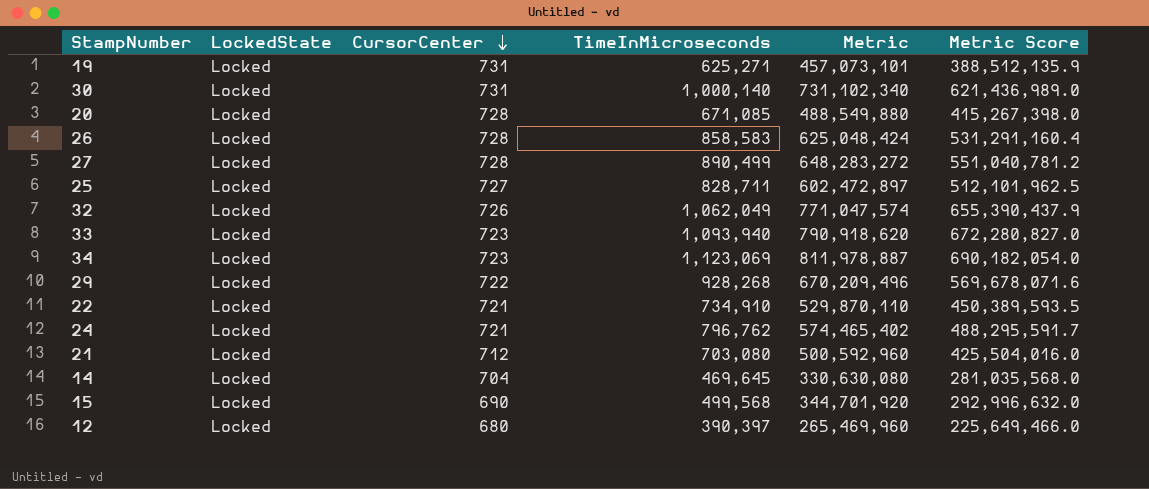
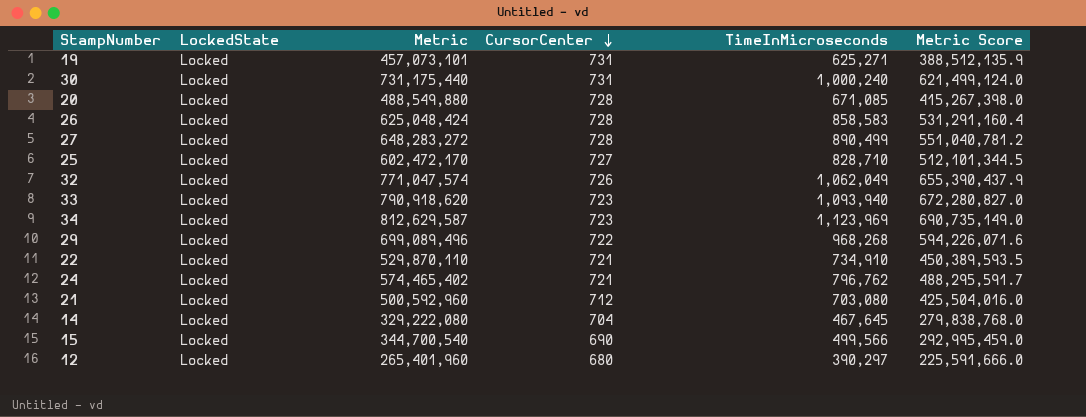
column Metric | position: 5 -> 3
30 | Metric: 731,102,340 -> 731,175,440
30 | TimeInMicroseconds: 1,000,140 -> 1,000,240
30 | Metric Score: 621,436,989.0 -> 621,499,124.0
25 | Metric: 602,472,897 -> 602,472,170
25 | TimeInMicroseconds: 828,711 -> 828,710
25 | Metric Score: 512,101,962.5 -> 512,101,344.5
34 | Metric: 811,978,887 -> 812,629,587
34 | TimeInMicroseconds: 1,123,069 -> 1,123,969
34 | Metric Score: 690,182,054.0 -> 690,735,149.0
29 | Metric: 670,209,496 -> 699,089,496
29 | TimeInMicroseconds: 928,268 -> 968,268
29 | Metric Score: 569,678,071.6 -> 594,226,071.6
14 | Metric: 330,630,080 -> 329,222,080
14 | TimeInMicroseconds: 469,645 -> 467,645
14 | Metric Score: 281,035,568.0 -> 279,838,768.0
15 | Metric: 344,701,920 -> 344,700,540
15 | TimeInMicroseconds: 499,568 -> 499,566
15 | Metric Score: 292,996,632.0 -> 292,995,459.0
12 | Metric: 265,469,960 -> 265,401,960
12 | TimeInMicroseconds: 390,397 -> 390,297
12 | Metric Score: 225,649,466.0 -> 225,591,666.0

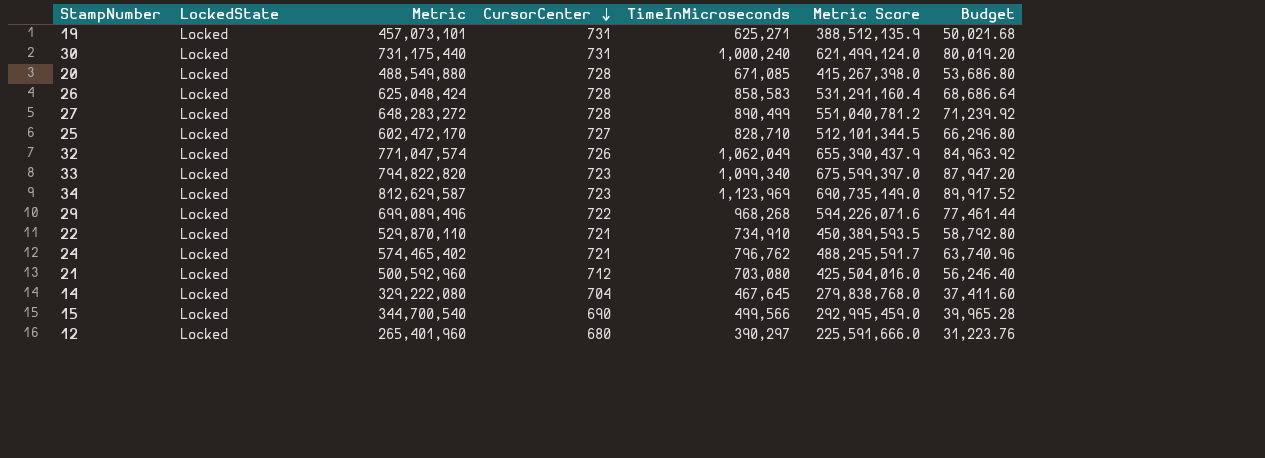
column Budget | formula: none -> [TimeInMicroseconds] * 0.08
33 | Metric: 790,918,620 -> 794,822,820
33 | TimeInMicroseconds: 1,093,940 -> 1,099,340
33 | Metric Score: 672,280,827.0 -> 675,599,397.0

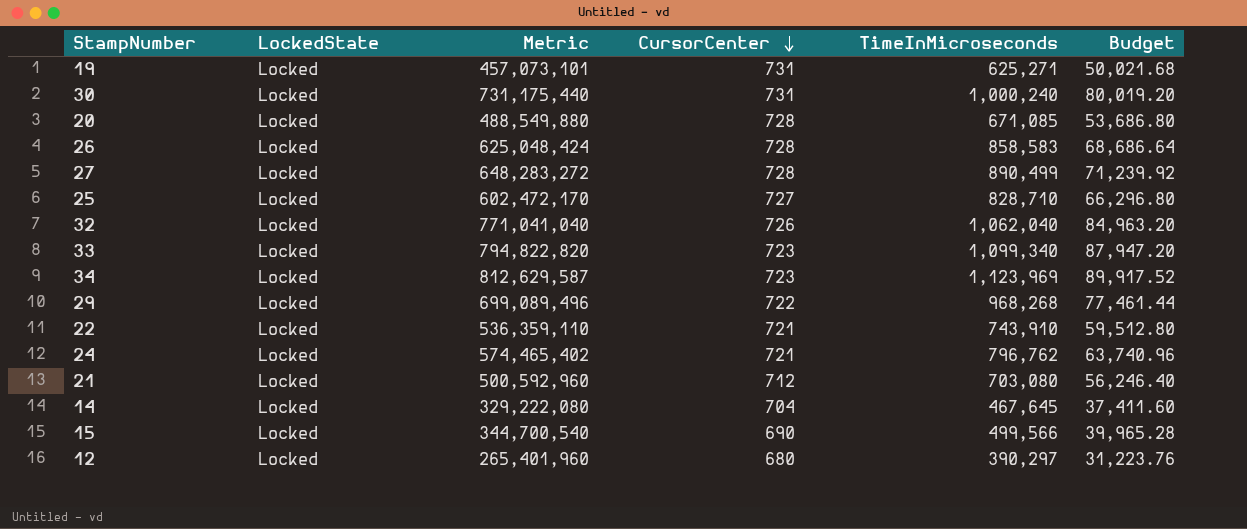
column Metric Score | formula: [Metric] * 0.85 -> none
32 | Metric: 771,047,574 -> 771,041,040
32 | TimeInMicroseconds: 1,062,049 -> 1,062,040
32 | Budget: 84,963.92 -> 84,963.20
22 | Metric: 529,870,110 -> 536,359,110
22 | TimeInMicroseconds: 734,910 -> 743,910
22 | Budget: 58,792.80 -> 59,512.80

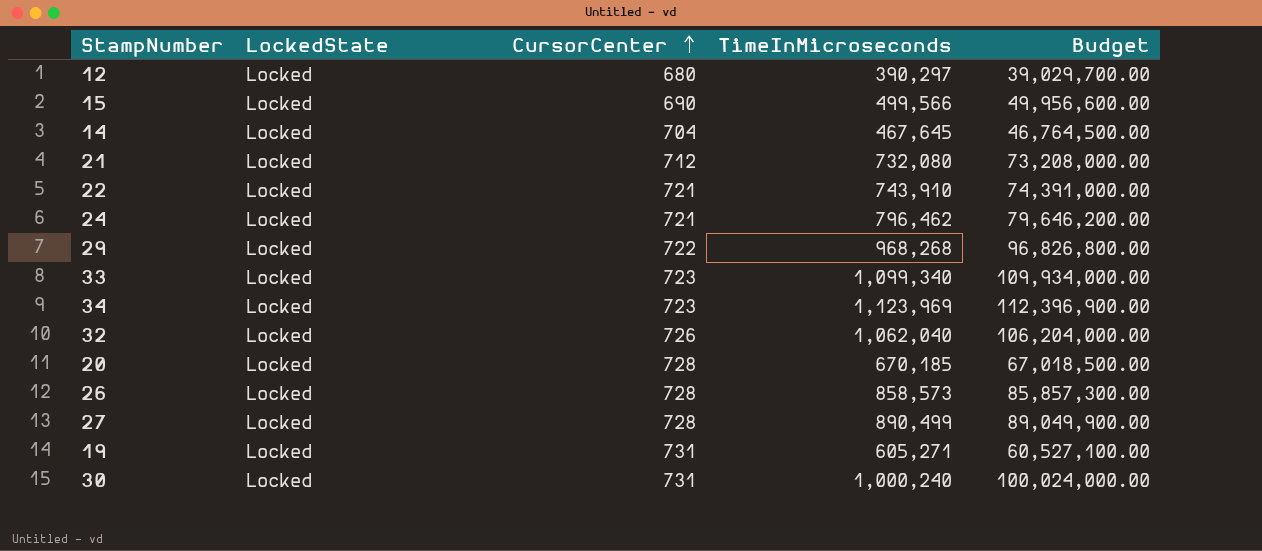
row order: CursorCenter descending -> CursorCenter ascending
column Metric | formula: [CursorCenter] * [TimeInMicroseconds] -> none
column Budget | formula: [TimeInMicroseconds] * 0.08 -> [TimeInMicroseconds] * 100
row 25: Locked | 602,472,170 | 727 | 828,710 | 66,296.80 -> none
21 | TimeInMicroseconds: 703,080 -> 732,080
24 | TimeInMicroseconds: 796,762 -> 796,462
20 | TimeInMicroseconds: 671,085 -> 670,185
26 | TimeInMicroseconds: 858,583 -> 858,573
19 | TimeInMicroseconds: 625,271 -> 605,271

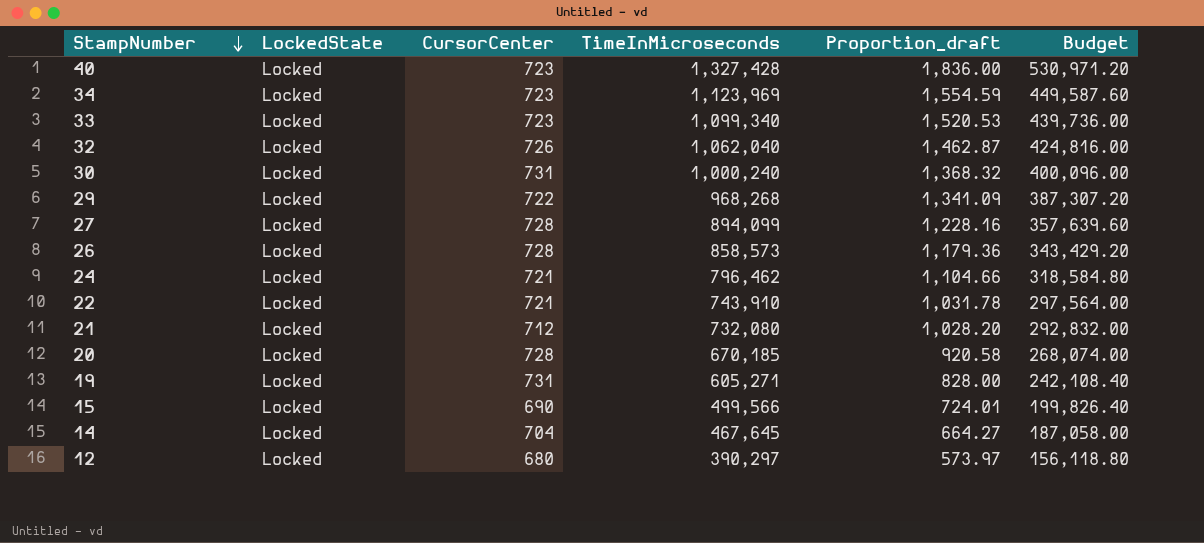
row order: CursorCenter ascending -> StampNumber descending
column Proportion_draft | formula: none -> [TimeInMicroseconds] / [CursorCenter]
column Budget | formula: [TimeInMicroseconds] * 100 -> [TimeInMicroseconds] * 0.4
row 40: none -> Locked | 723 | 1,327,428 | 1,836.00 | 530,971.20
27 | TimeInMicroseconds: 890,499 -> 894,099

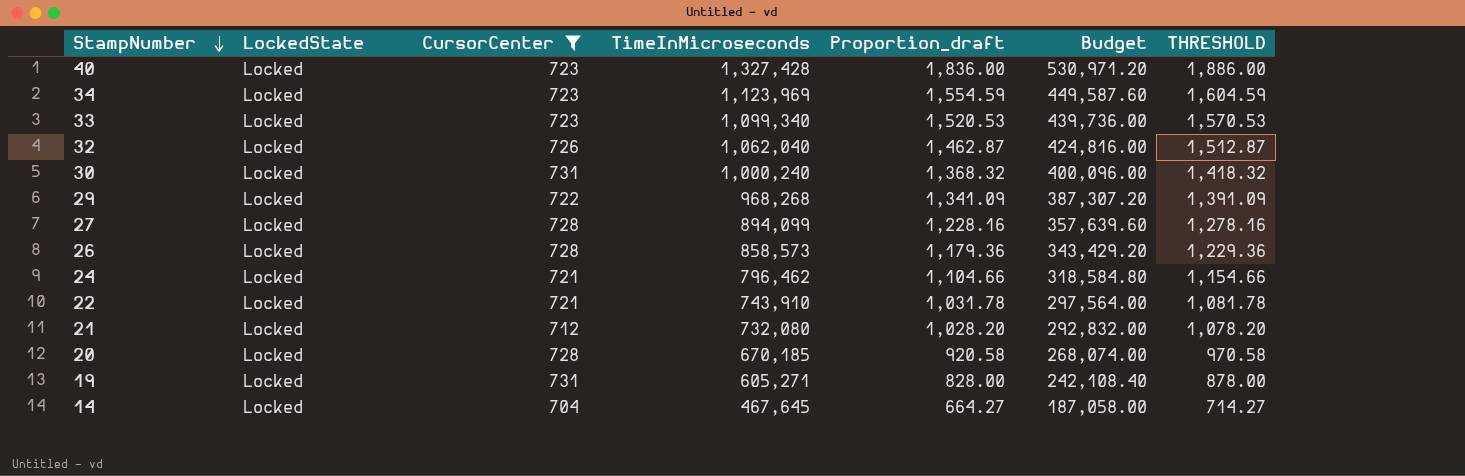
filter: none -> CursorCenter >= 704
column THRESHOLD | formula: none -> [Proportion_draft] + 50

